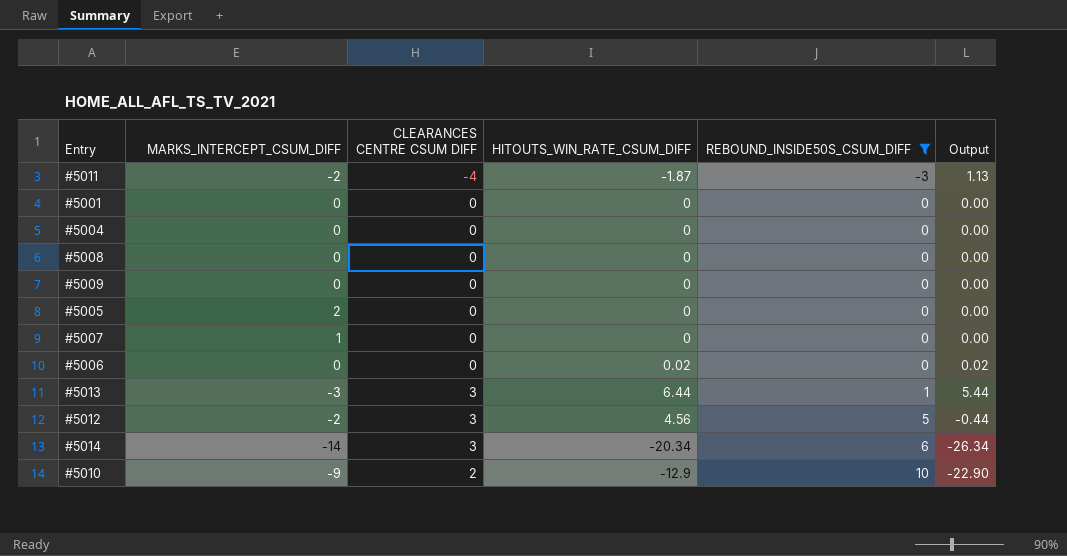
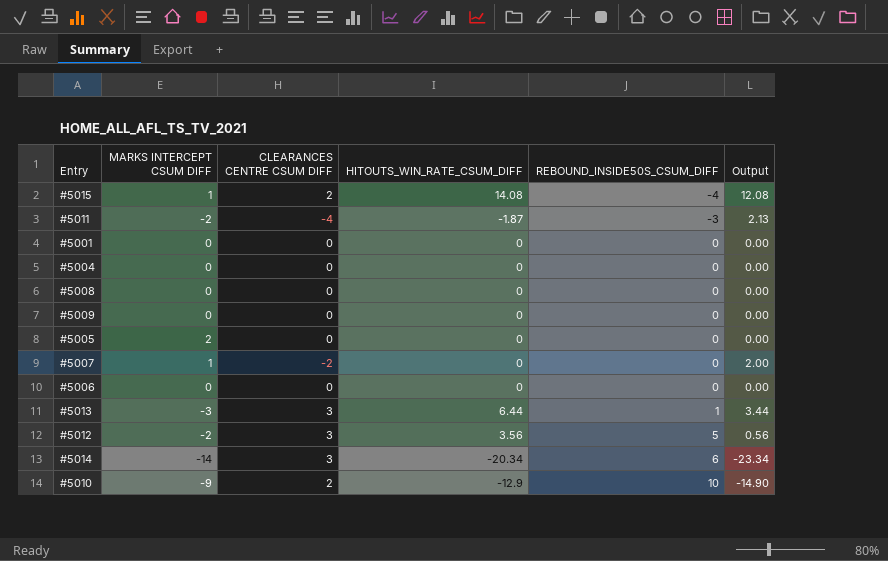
filter: REBOUND_INSIDE50S_CSUM_DIFF != -4 -> none
column name: MARKS_INTERCEPT_CSUM_DIFF -> MARKS INTERCEPT CSUM DIFF
column Output | formula: [HITOUTS_WIN_RATE_CSUM_DIFF] - [REBOUND_INSIDE50S_CSUM_DIFF] -> [HITOUTS_WIN_RATE_CSUM_DIFF] - [CLEARANCES CENTRE CSUM DIFF]
#5007 | CLEARANCES CENTRE CSUM DIFF: 0 -> -2
#5006 | HITOUTS_WIN_RATE_CSUM_DIFF: 0.02 -> 0
#5012 | HITOUTS_WIN_RATE_CSUM_DIFF: 4.56 -> 3.56

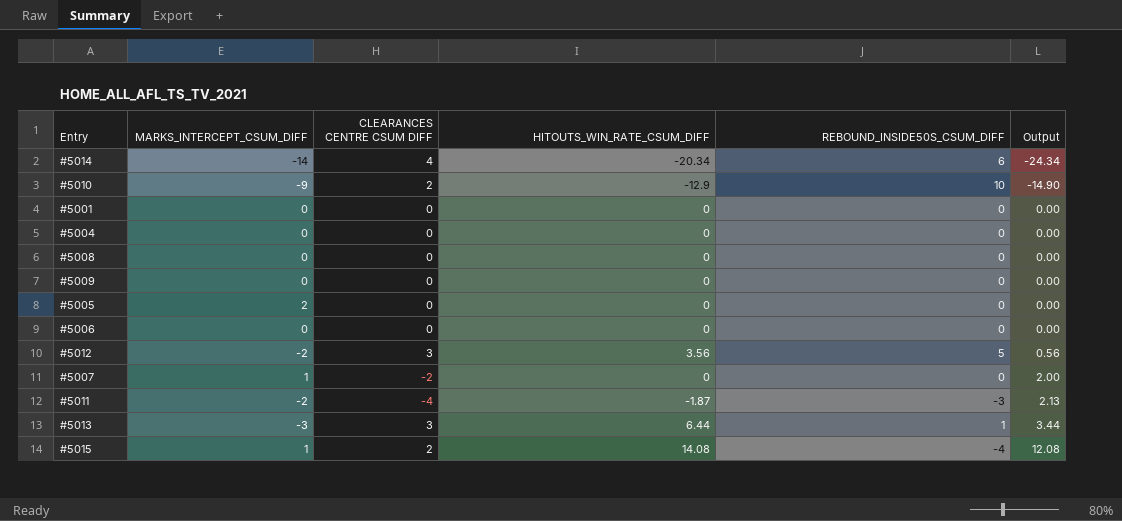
row order: REBOUND_INSIDE50S_CSUM_DIFF ascending -> Output ascending
column name: MARKS INTERCEPT CSUM DIFF -> MARKS_INTERCEPT_CSUM_DIFF
#5014 | CLEARANCES CENTRE CSUM DIFF: 3 -> 4
#5014 | Output: -23.34 -> -24.34

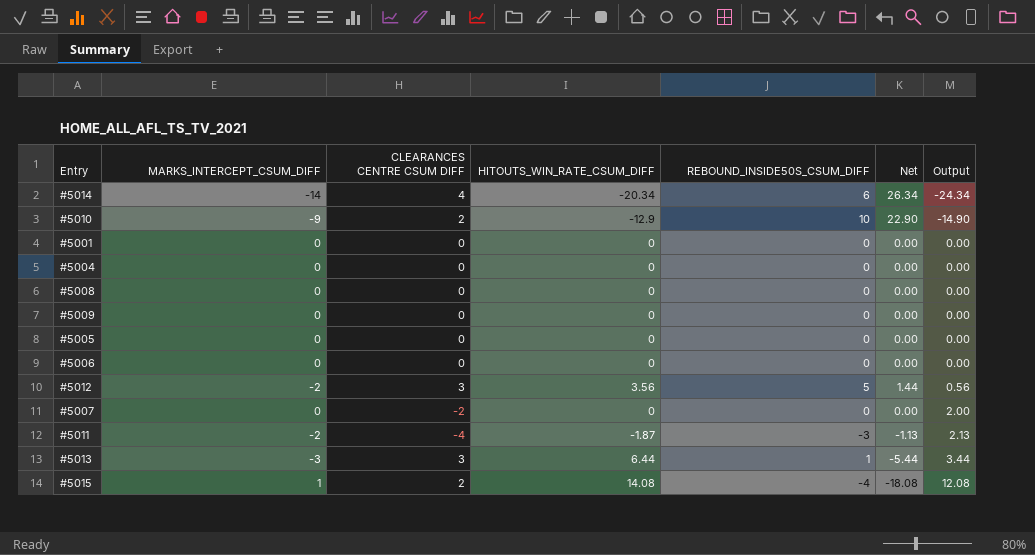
column Net | formula: none -> [REBOUND_INSIDE50S_CSUM_DIFF] - [HITOUTS_WIN_RATE_CSUM_DIFF]
#5005 | MARKS_INTERCEPT_CSUM_DIFF: 2 -> 0
#5007 | MARKS_INTERCEPT_CSUM_DIFF: 1 -> 0

